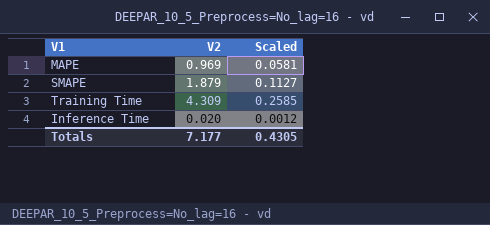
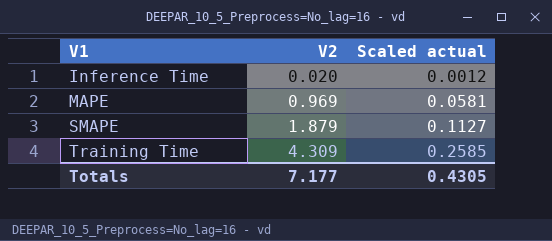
row order: none -> V1 ascending
column name: Scaled -> Scaled actual

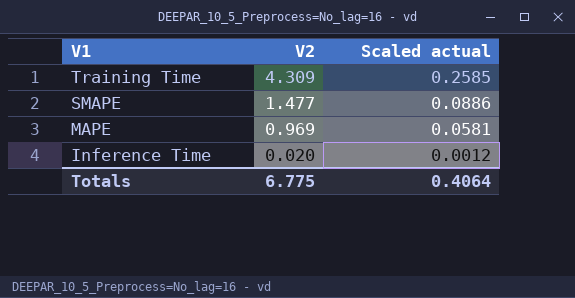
row order: V1 ascending -> V1 descending
SMAPE | V2: 1.879 -> 1.477
SMAPE | Scaled actual: 0.1127 -> 0.0886
Totals | V2: 7.177 -> 6.775
Totals | Scaled actual: 0.4305 -> 0.4064

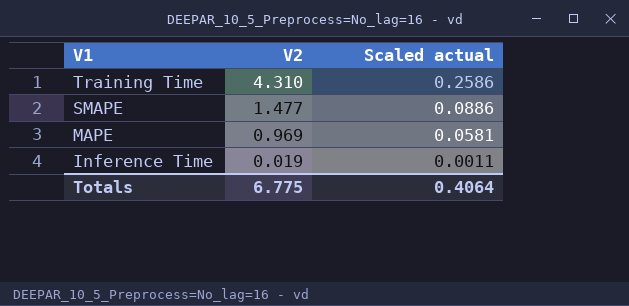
Training Time | V2: 4.309 -> 4.310
Training Time | Scaled actual: 0.2585 -> 0.2586
Inference Time | V2: 0.020 -> 0.019
Inference Time | Scaled actual: 0.0012 -> 0.0011

